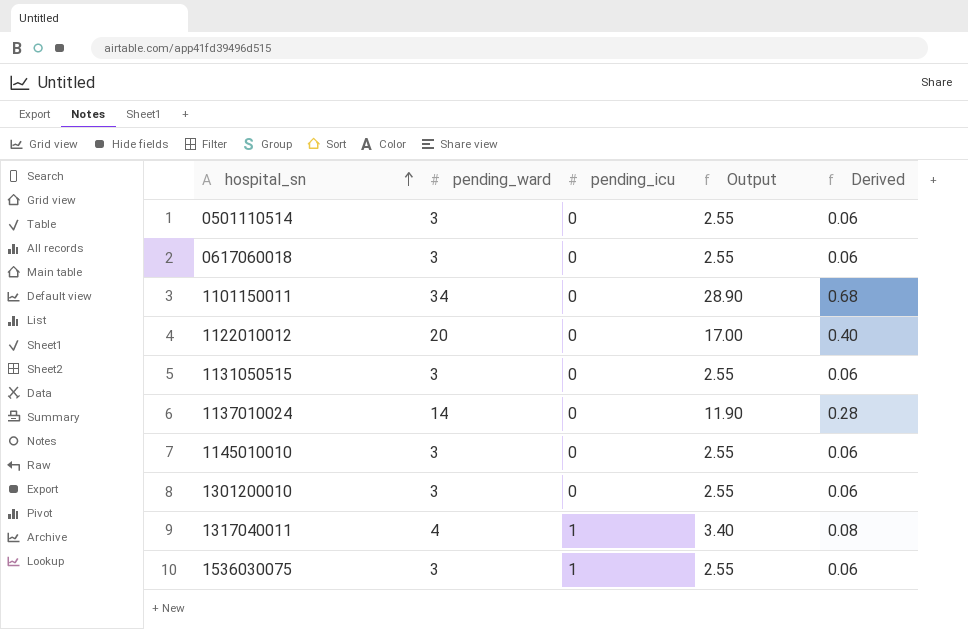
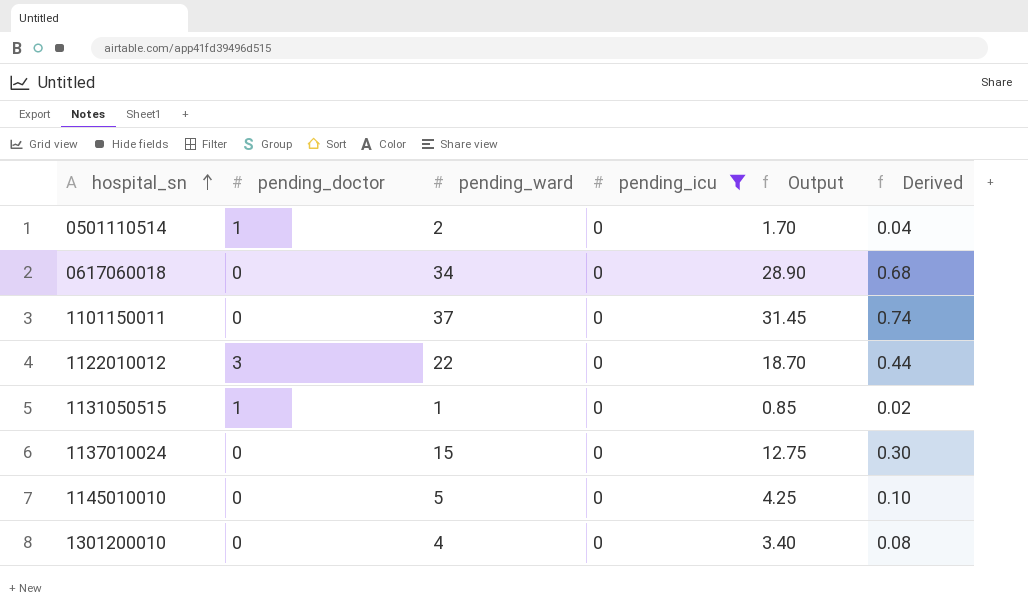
filter: none -> pending_icu = 0
column pending_doctor | position: none -> 2
0501110514 | pending_ward: 3 -> 2
0501110514 | Output: 2.55 -> 1.70
0501110514 | Derived: 0.06 -> 0.04
0617060018 | pending_ward: 3 -> 34
0617060018 | Output: 2.55 -> 28.90
0617060018 | Derived: 0.06 -> 0.68
1101150011 | pending_ward: 34 -> 37
1101150011 | Output: 28.90 -> 31.45
1101150011 | Derived: 0.68 -> 0.74
1122010012 | pending_ward: 20 -> 22
1122010012 | Output: 17.00 -> 18.70
1122010012 | Derived: 0.40 -> 0.44
1131050515 | pending_ward: 3 -> 1
1131050515 | Output: 2.55 -> 0.85
1131050515 | Derived: 0.06 -> 0.02
1137010024 | pending_ward: 14 -> 15
1137010024 | Output: 11.90 -> 12.75
1137010024 | Derived: 0.28 -> 0.30
1145010010 | pending_ward: 3 -> 5
1145010010 | Output: 2.55 -> 4.25
1145010010 | Derived: 0.06 -> 0.10
1301200010 | pending_ward: 3 -> 4
1301200010 | Output: 2.55 -> 3.40
1301200010 | Derived: 0.06 -> 0.08

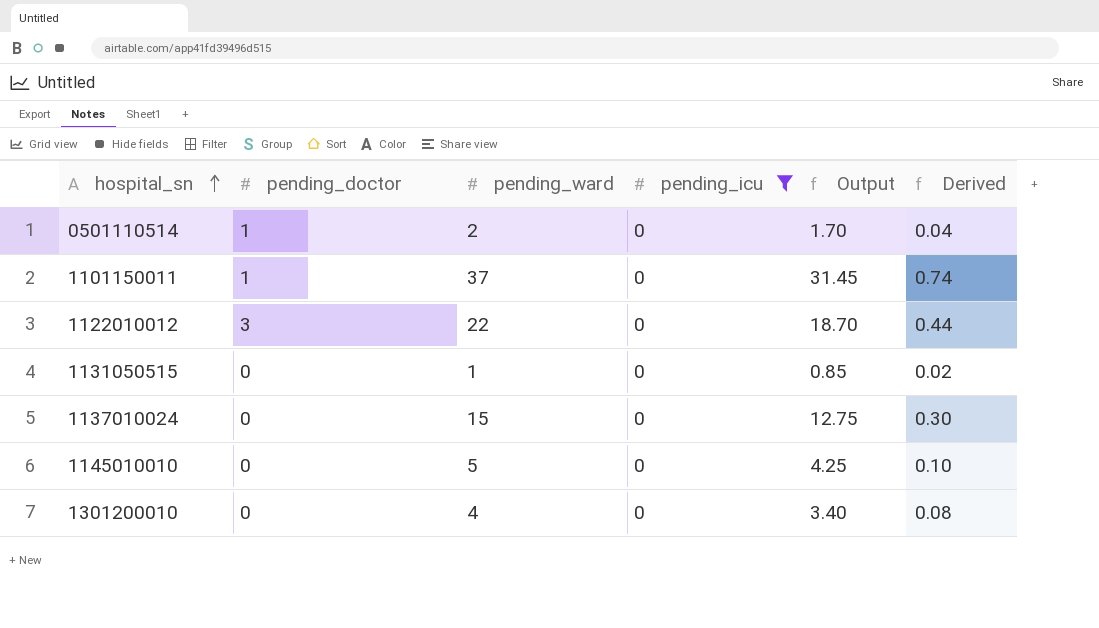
row 0617060018: 0 | 34 | 0 | 28.90 | 0.68 -> none
1101150011 | pending_doctor: 0 -> 1
1131050515 | pending_doctor: 1 -> 0

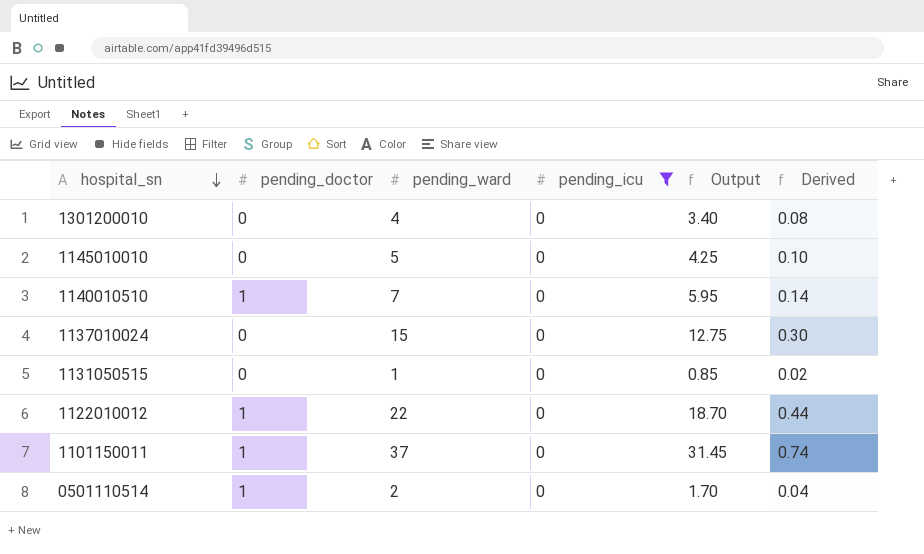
row order: hospital_sn ascending -> hospital_sn descending
row 1140010510: none -> 1 | 7 | 0 | 5.95 | 0.14
1122010012 | pending_doctor: 3 -> 1

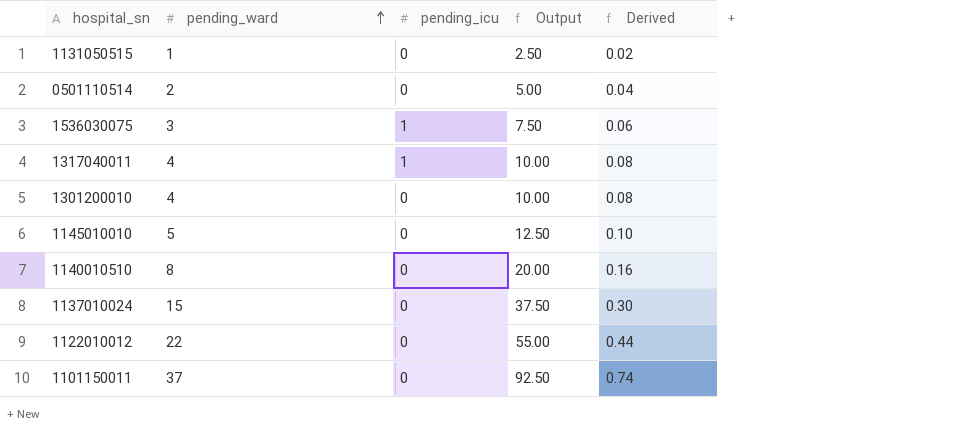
filter: pending_icu = 0 -> none
row order: hospital_sn descending -> pending_ward ascending
column pending_doctor | position: 2 -> none
column Output | formula: [pending_ward] * 0.85 -> [pending_ward] * 2.5
1140010510 | pending_ward: 7 -> 8
1140010510 | Derived: 0.14 -> 0.16

